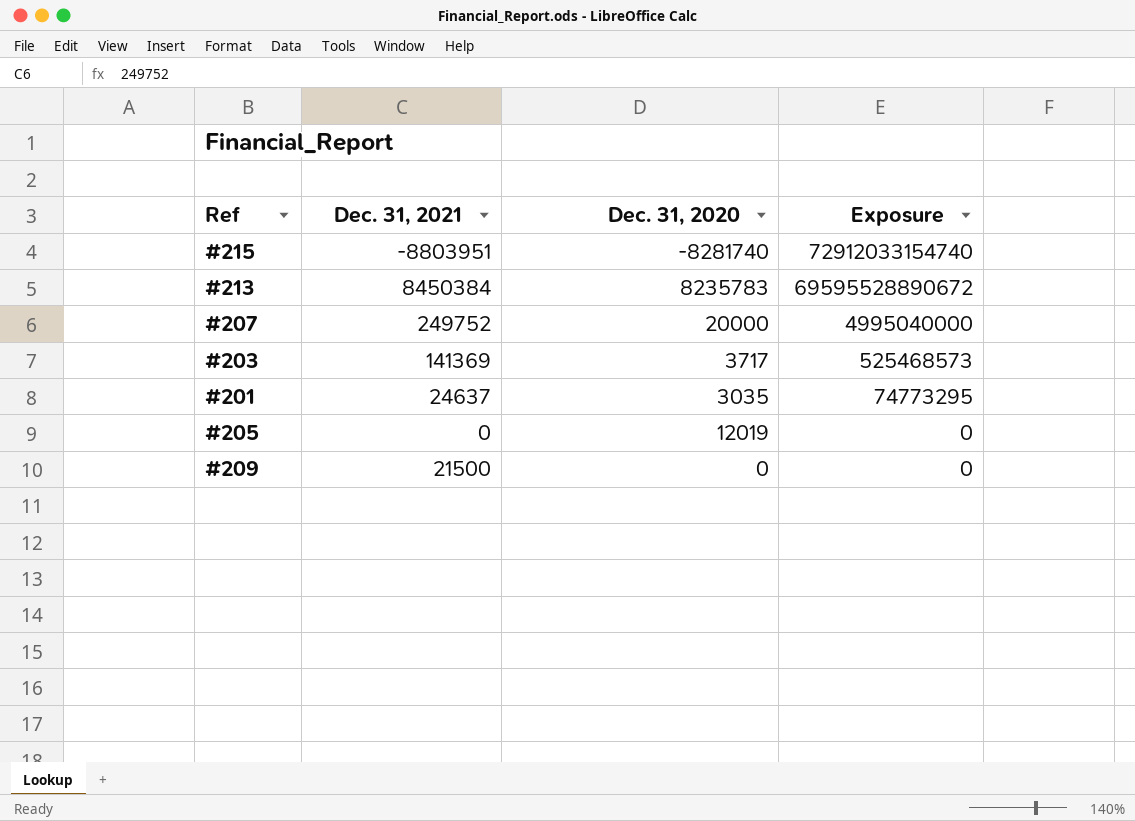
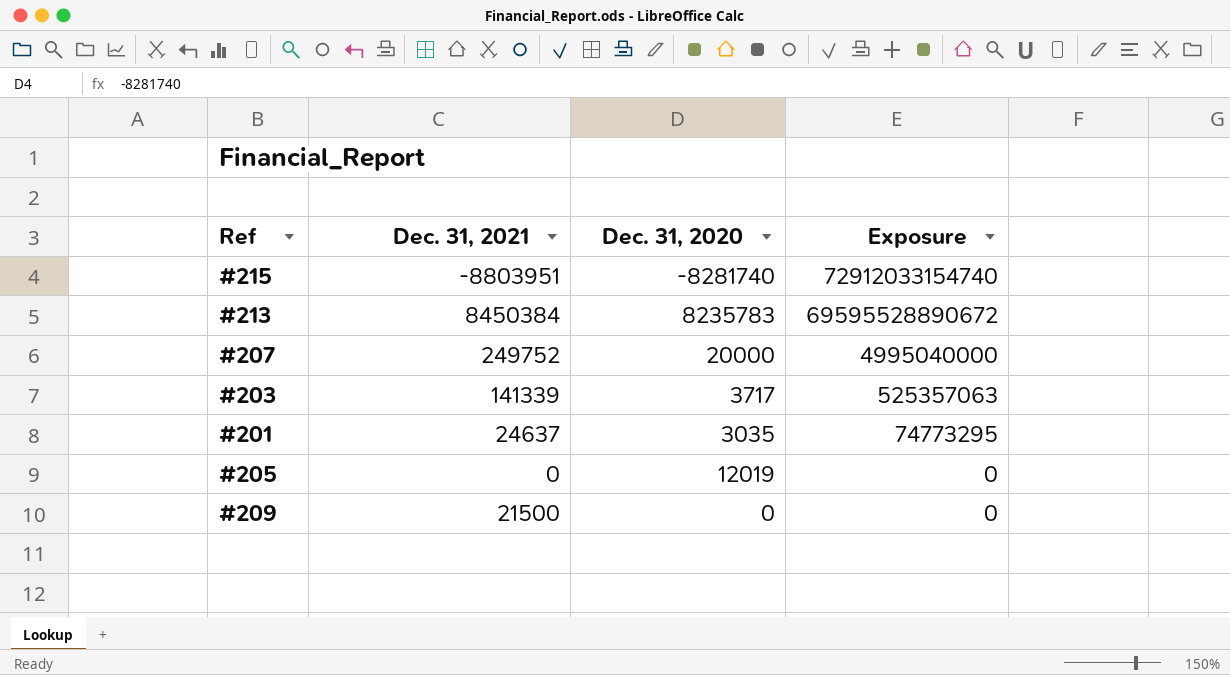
#203 | Dec. 31, 2021: 141369 -> 141339
#203 | Exposure: 525468573 -> 525357063

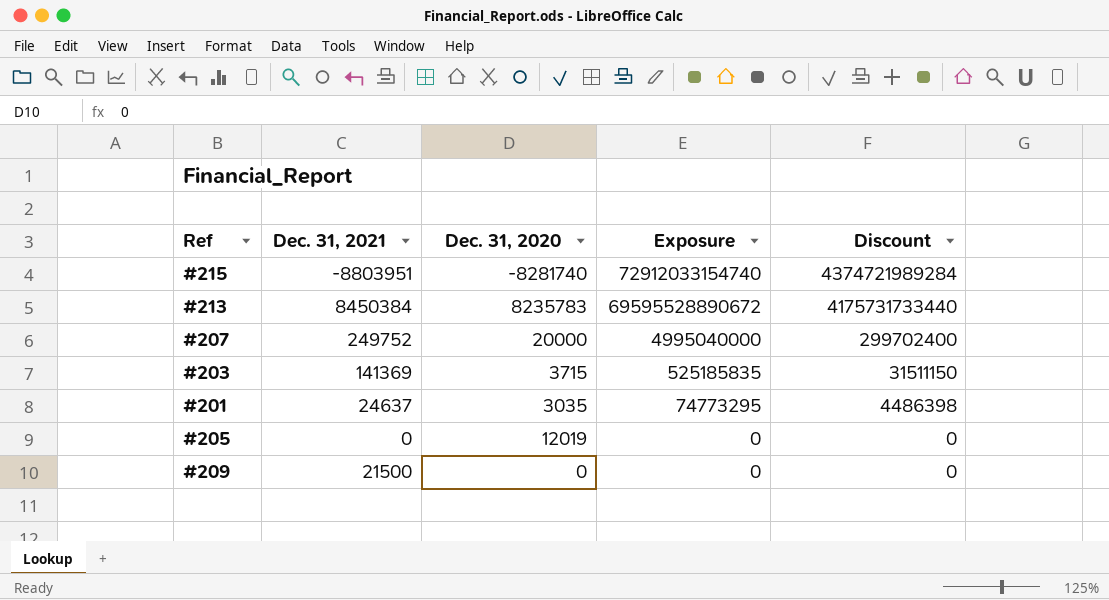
column Discount | formula: none -> [Exposure] * 0.06
#203 | Dec. 31, 2021: 141339 -> 141369
#203 | Dec. 31, 2020: 3717 -> 3715
#203 | Exposure: 525357063 -> 525185835

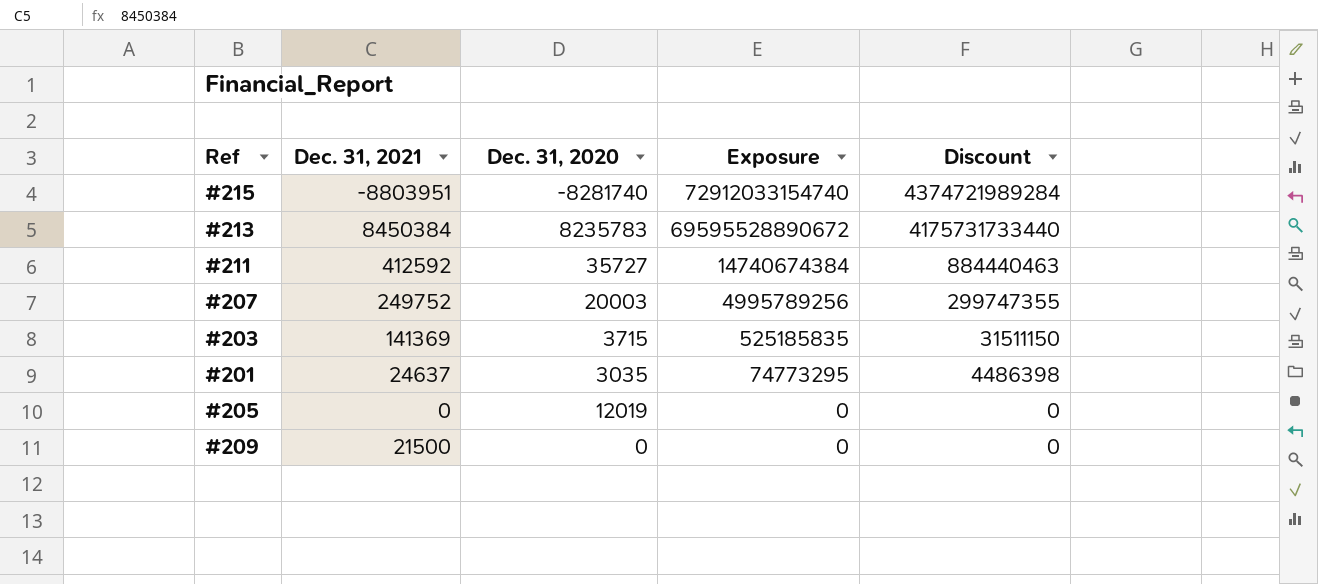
row #211: none -> 412592 | 35727 | 14740674384 | 884440463
#207 | Dec. 31, 2020: 20000 -> 20003
#207 | Exposure: 4995040000 -> 4995789256
#207 | Discount: 299702400 -> 299747355

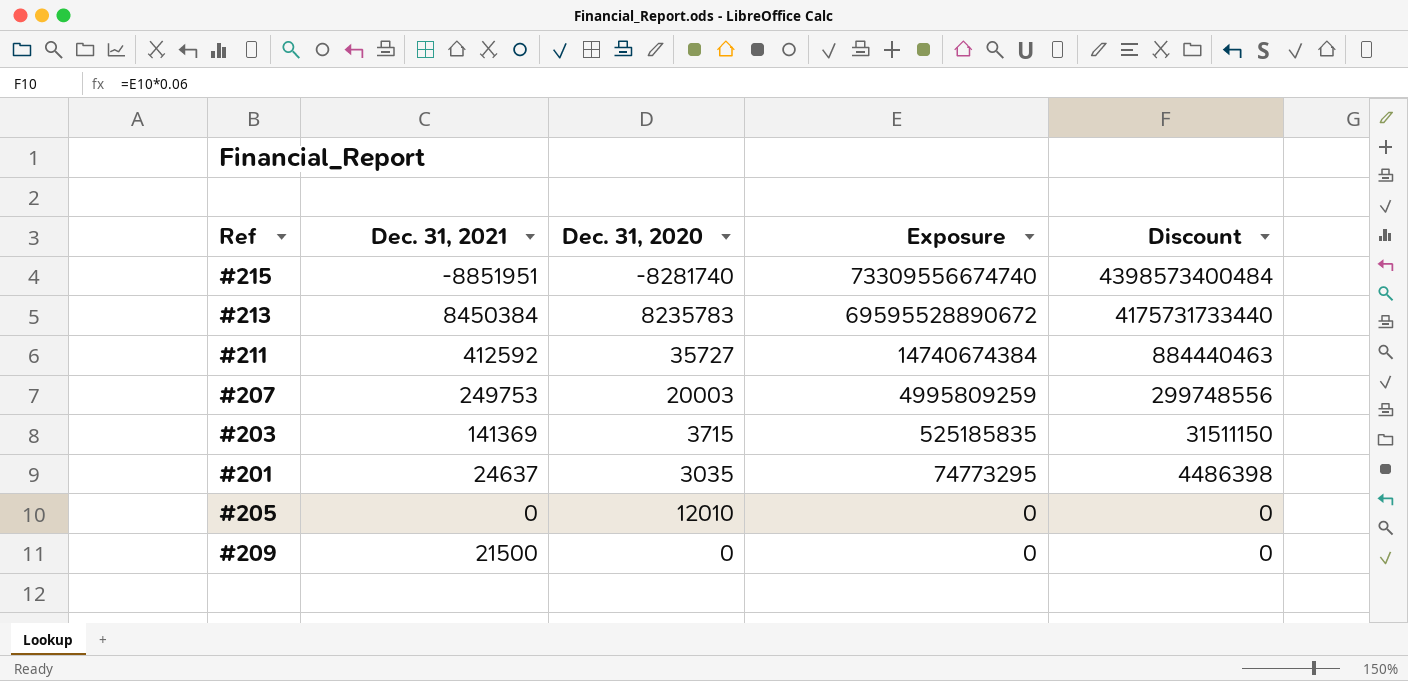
#215 | Dec. 31, 2021: -8803951 -> -8851951
#215 | Exposure: 72912033154740 -> 73309556674740
#215 | Discount: 4374721989284 -> 4398573400484
#207 | Dec. 31, 2021: 249752 -> 249753
#207 | Exposure: 4995789256 -> 4995809259
#207 | Discount: 299747355 -> 299748556
#205 | Dec. 31, 2020: 12019 -> 12010

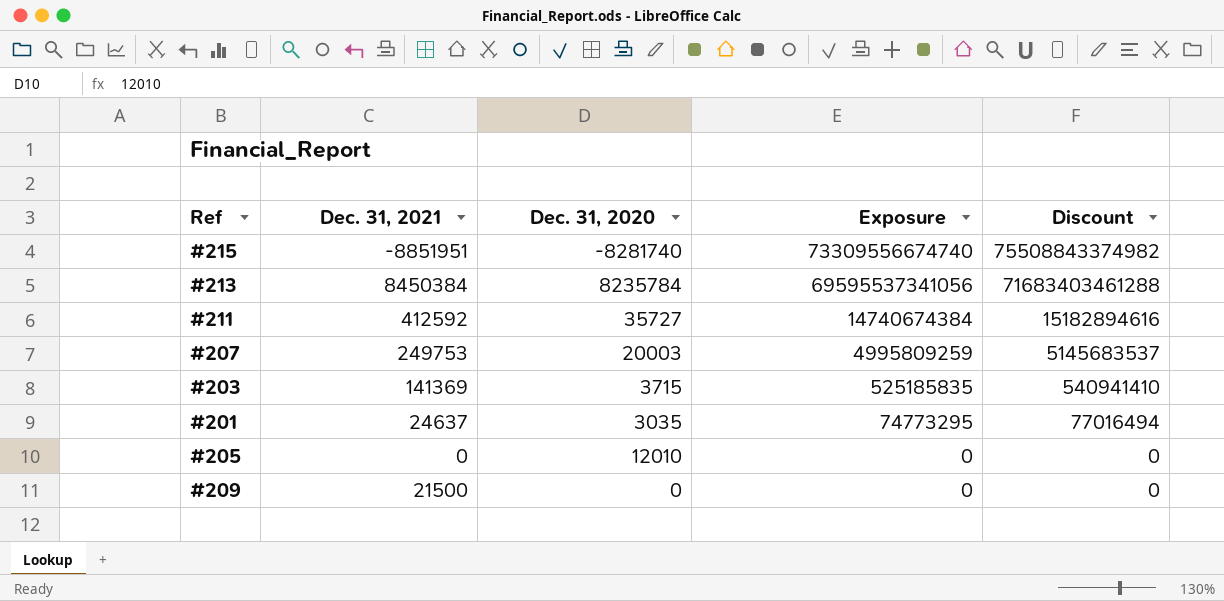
column Discount | formula: [Exposure] * 0.06 -> [Exposure] * 1.03
#213 | Dec. 31, 2020: 8235783 -> 8235784
#213 | Exposure: 69595528890672 -> 69595537341056

